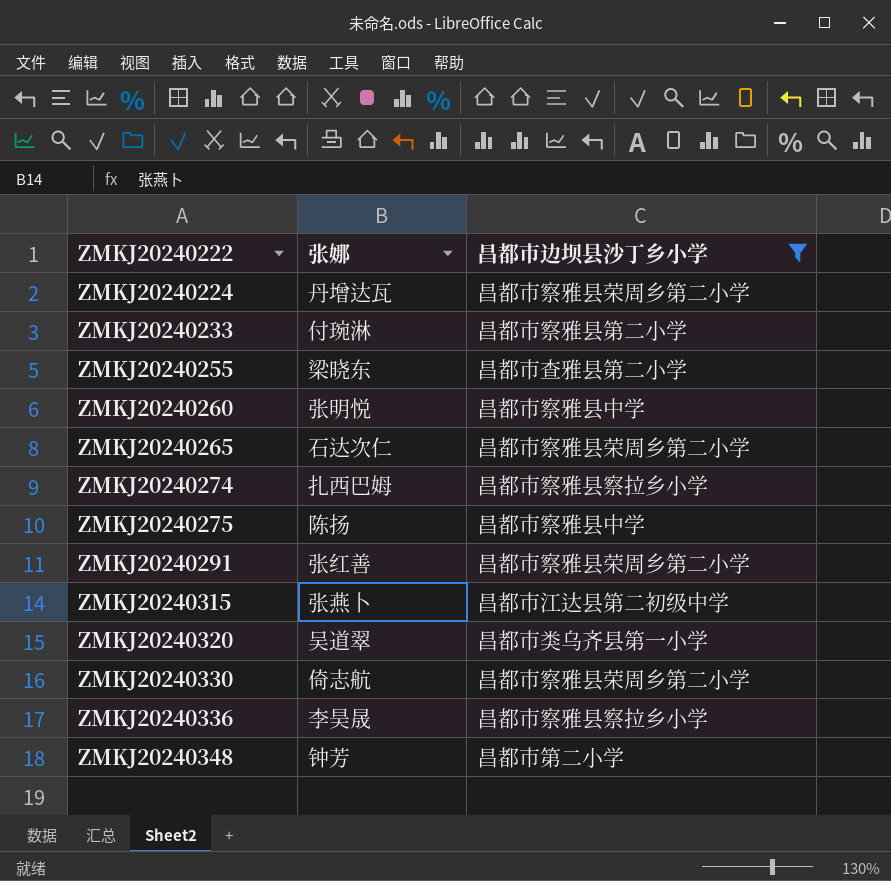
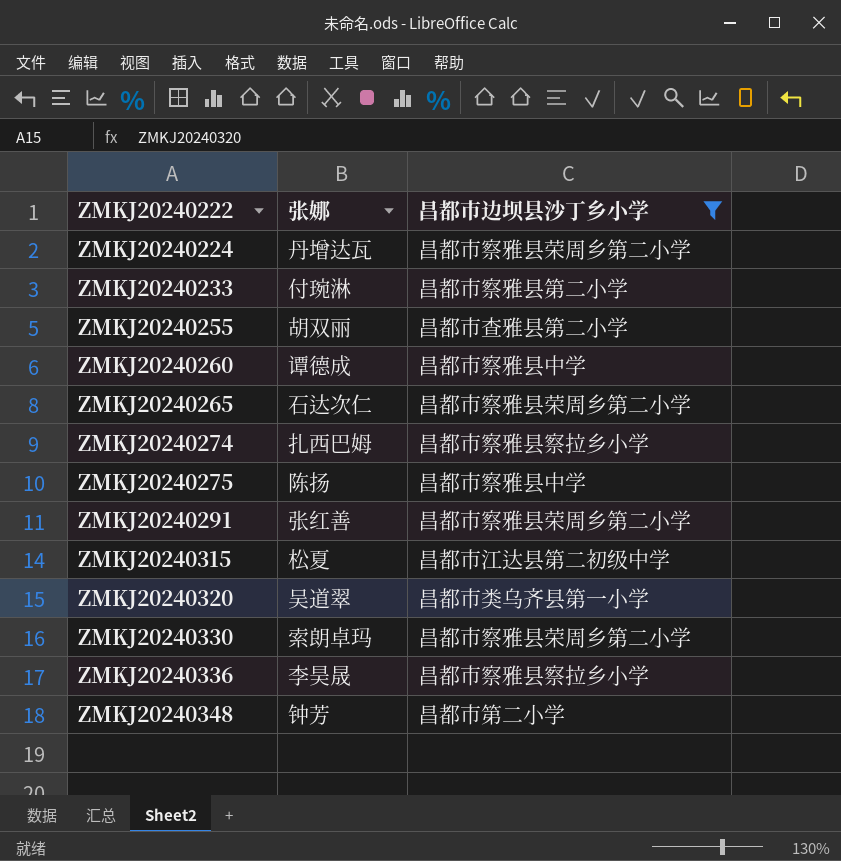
ZMKJ20240255 | 张娜: 梁晓东 -> 胡双丽
ZMKJ20240260 | 张娜: 张明悦 -> 谭德成
ZMKJ20240315 | 张娜: 张燕卜 -> 松夏
ZMKJ20240330 | 张娜: 倚志航 -> 索朗卓玛

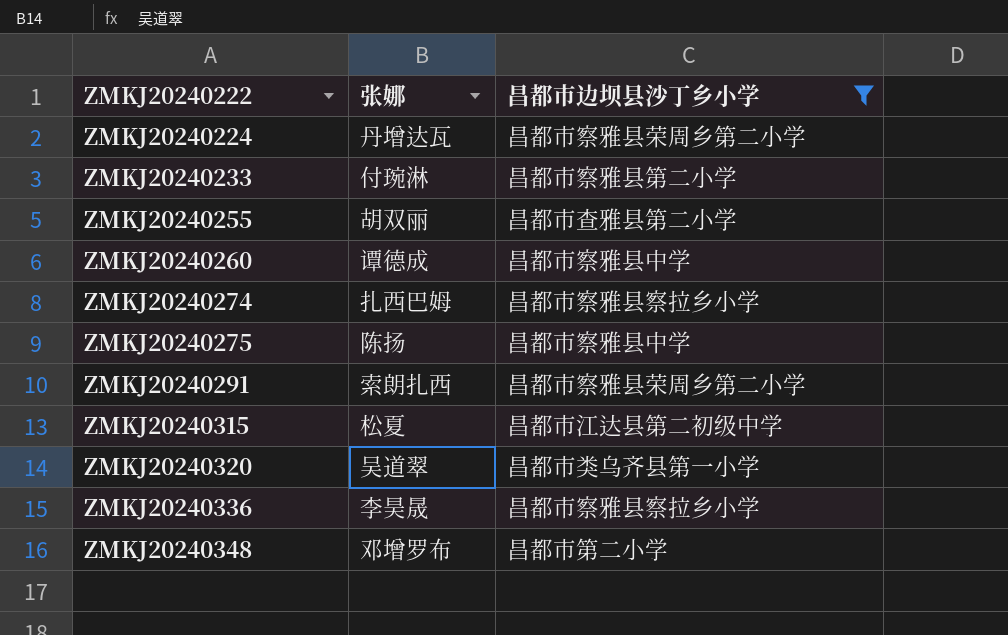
row ZMKJ20240265: 石达次仁 | 昌都市察雅县荣周乡第二小学 -> none
row ZMKJ20240330: 索朗卓玛 | 昌都市察雅县荣周乡第二小学 -> none
ZMKJ20240291 | 张娜: 张红善 -> 索朗扎西
ZMKJ20240348 | 张娜: 钟芳 -> 邓增罗布

